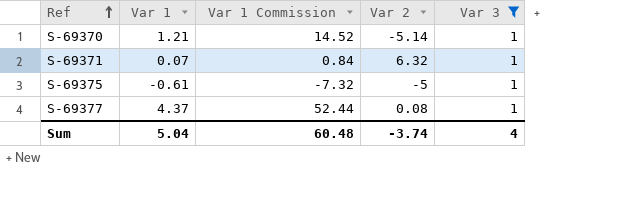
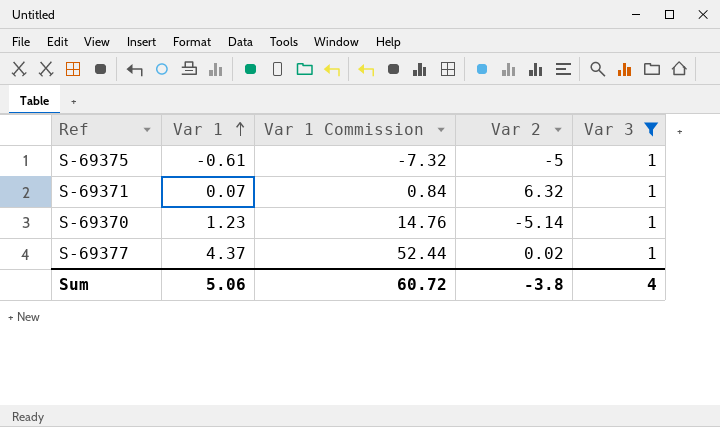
row order: Ref ascending -> Var 1 ascending
S-69370 | Var 1: 1.21 -> 1.23
S-69370 | Var 1 Commission: 14.52 -> 14.76
S-69377 | Var 2: 0.08 -> 0.02
Sum | Var 1: 5.04 -> 5.06
Sum | Var 1 Commission: 60.48 -> 60.72
Sum | Var 2: -3.74 -> -3.8

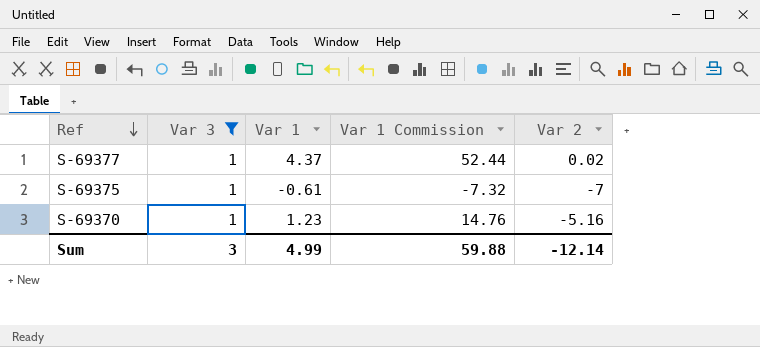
row order: Var 1 ascending -> Ref descending
column Var 3 | position: 5 -> 2
row S-69371: 0.07 | 0.84 | 6.32 | 1 -> none
S-69375 | Var 2: -5 -> -7
S-69370 | Var 2: -5.14 -> -5.16
Sum | Var 3: 4 -> 3
Sum | Var 1: 5.06 -> 4.99
Sum | Var 1 Commission: 60.72 -> 59.88
Sum | Var 2: -3.8 -> -12.14

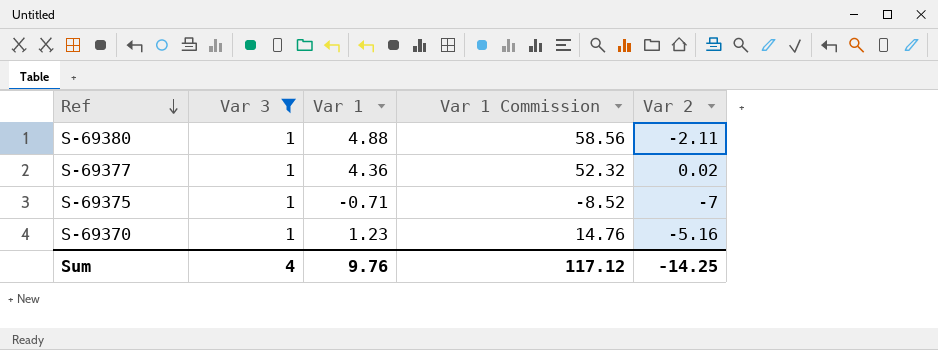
row S-69380: none -> 1 | 4.88 | 58.56 | -2.11
S-69377 | Var 1: 4.37 -> 4.36
S-69377 | Var 1 Commission: 52.44 -> 52.32
S-69375 | Var 1: -0.61 -> -0.71
S-69375 | Var 1 Commission: -7.32 -> -8.52
Sum | Var 3: 3 -> 4
Sum | Var 1: 4.99 -> 9.76
Sum | Var 1 Commission: 59.88 -> 117.12
Sum | Var 2: -12.14 -> -14.25

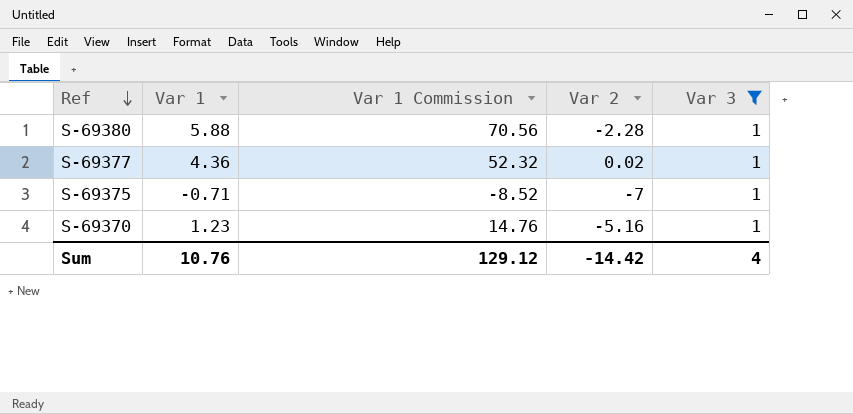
column Var 3 | position: 2 -> 5
S-69380 | Var 1: 4.88 -> 5.88
S-69380 | Var 1 Commission: 58.56 -> 70.56
S-69380 | Var 2: -2.11 -> -2.28
Sum | Var 1: 9.76 -> 10.76
Sum | Var 1 Commission: 117.12 -> 129.12
Sum | Var 2: -14.25 -> -14.42

